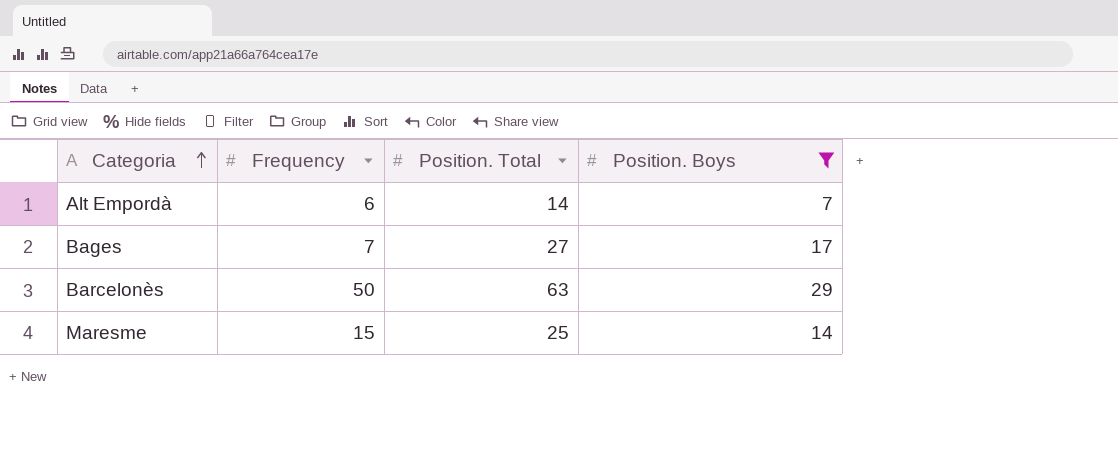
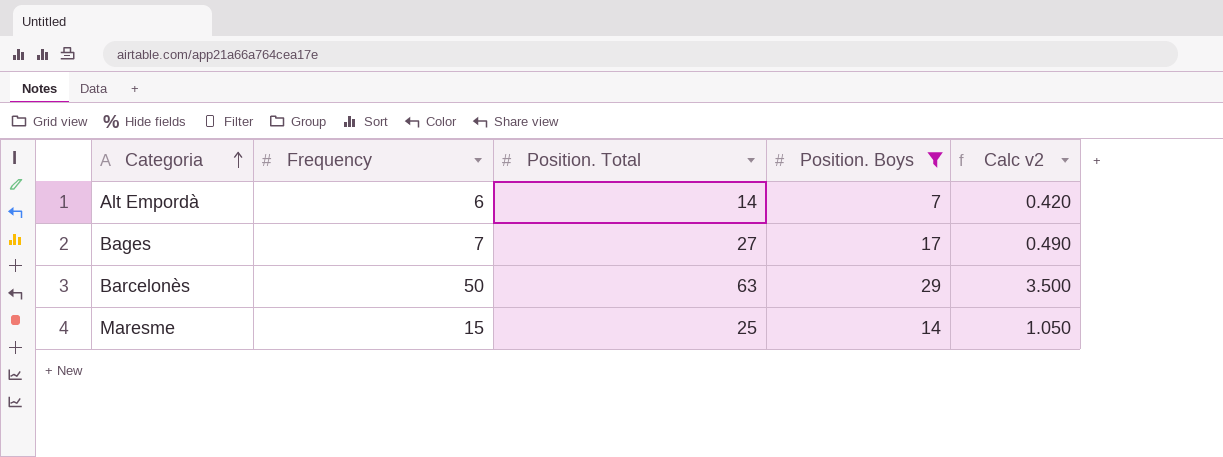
column Calc v2 | formula: none -> [Frequency] * 0.07

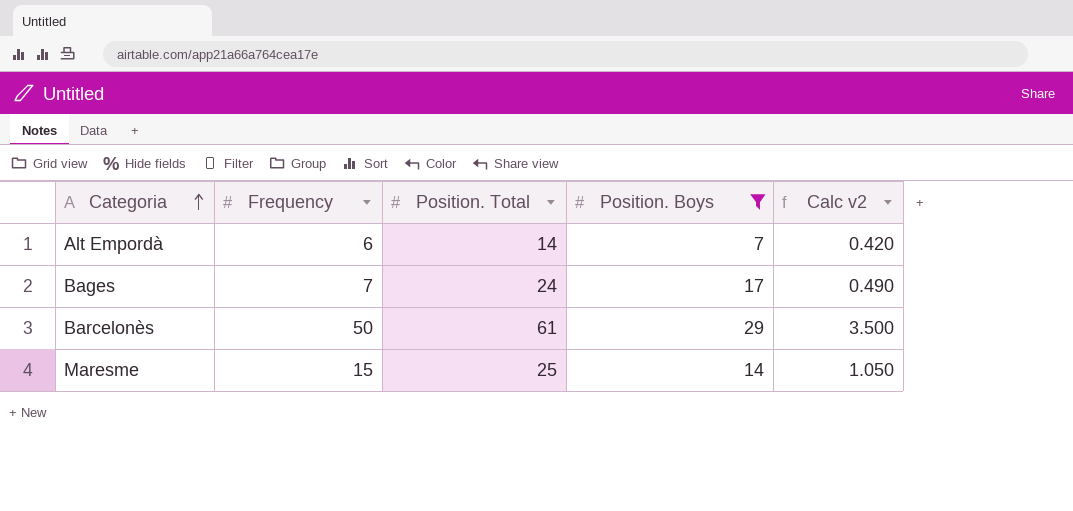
Bages | Position. Total: 27 -> 24
Barcelonès | Position. Total: 63 -> 61

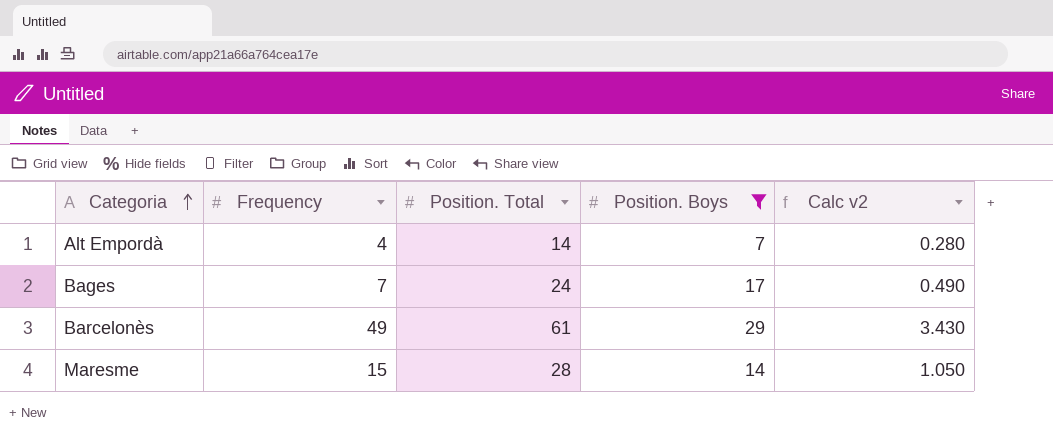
Alt Empordà | Frequency: 6 -> 4
Alt Empordà | Calc v2: 0.420 -> 0.280
Barcelonès | Frequency: 50 -> 49
Barcelonès | Calc v2: 3.500 -> 3.430
Maresme | Position. Total: 25 -> 28

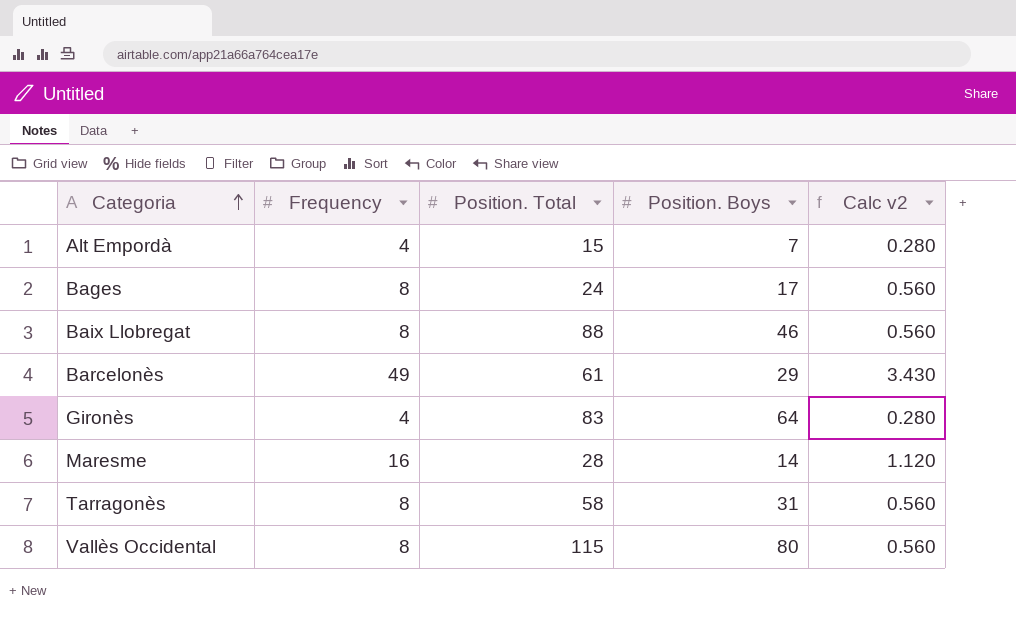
filter: Position. Boys <= 29 -> none
Alt Empordà | Position. Total: 14 -> 15
Bages | Frequency: 7 -> 8
Bages | Calc v2: 0.490 -> 0.560
Maresme | Frequency: 15 -> 16
Maresme | Calc v2: 1.050 -> 1.120

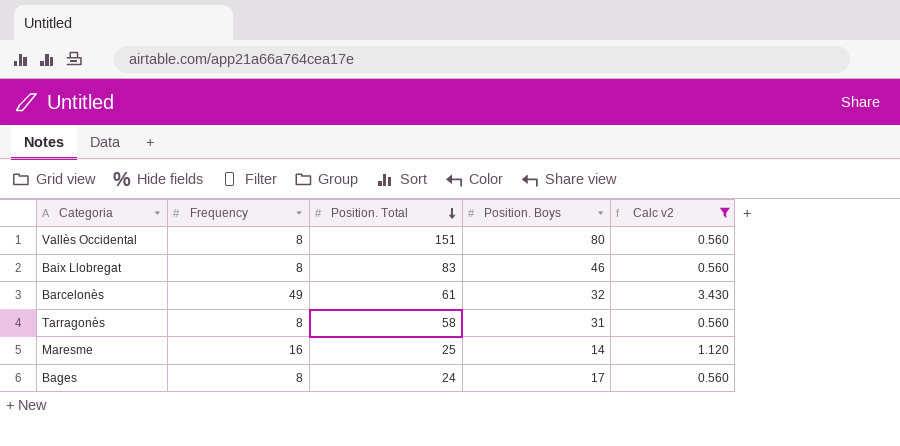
filter: none -> Calc v2 != 0.280
row order: Categoria ascending -> Position. Total descending
Vallès Occidental | Position. Total: 115 -> 151
Baix Llobregat | Position. Total: 88 -> 83
Barcelonès | Position. Boys: 29 -> 32
Maresme | Position. Total: 28 -> 25

